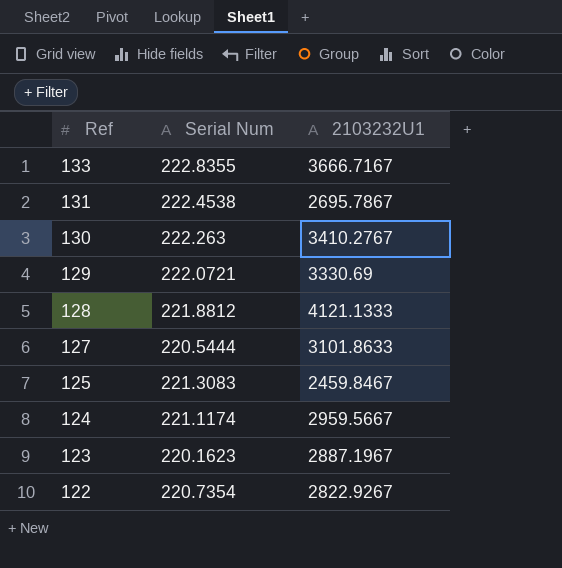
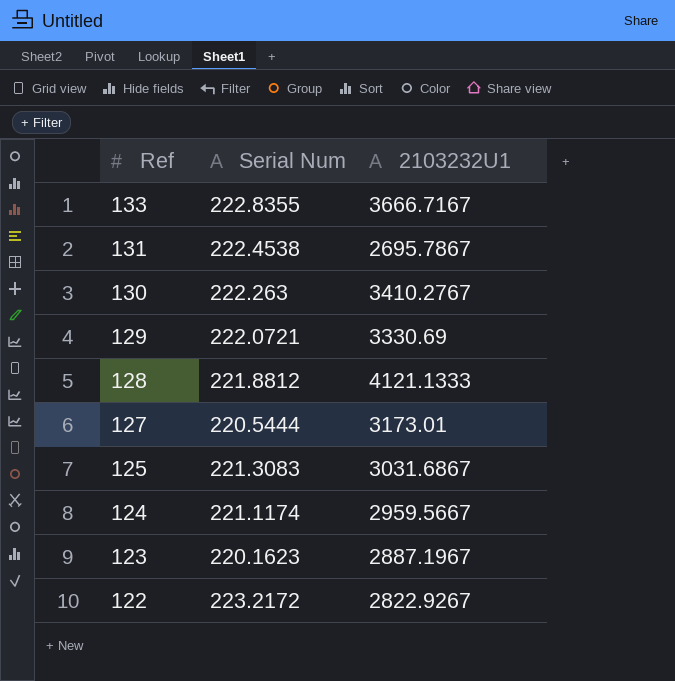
127 | 2103232U1: 3101.8633 -> 3173.01
125 | 2103232U1: 2459.8467 -> 3031.6867
122 | Serial Num: 220.7354 -> 223.2172

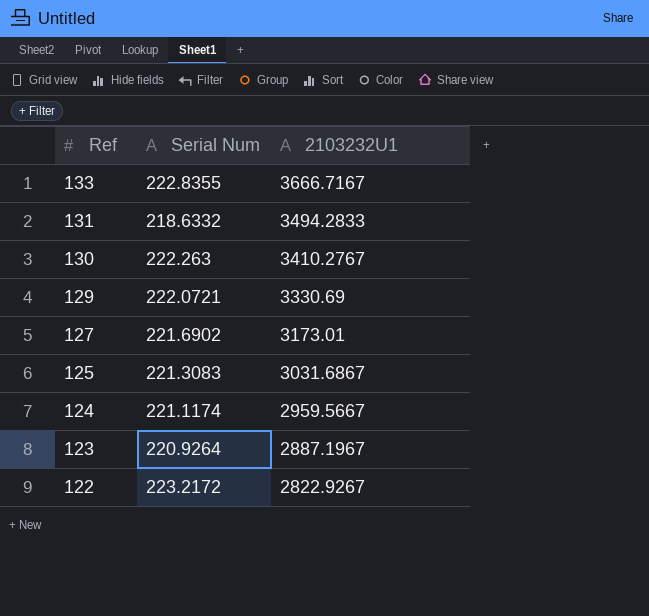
row 128: 221.8812 | 4121.1333 -> none
131 | Serial Num: 222.4538 -> 218.6332
131 | 2103232U1: 2695.7867 -> 3494.2833
127 | Serial Num: 220.5444 -> 221.6902
123 | Serial Num: 220.1623 -> 220.9264

